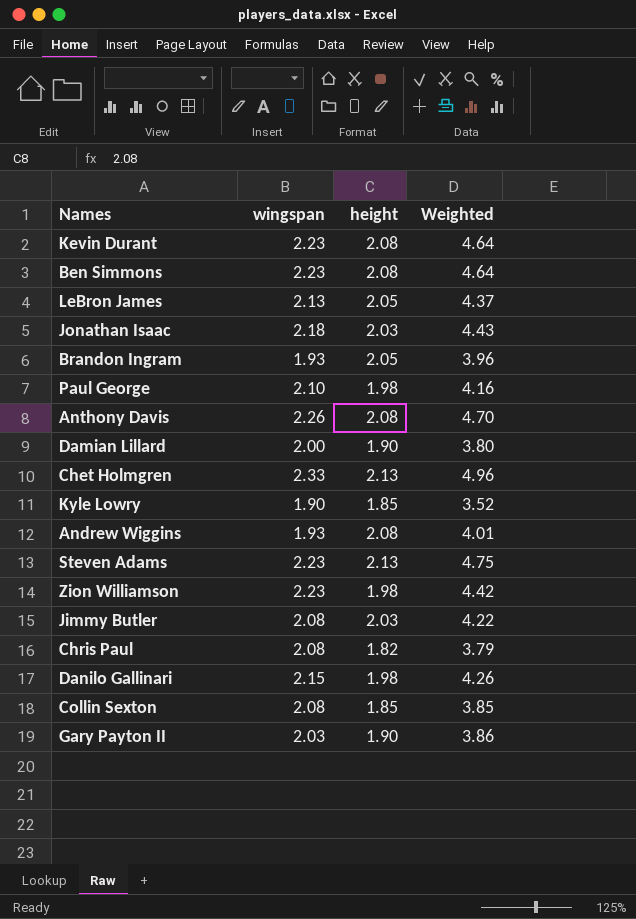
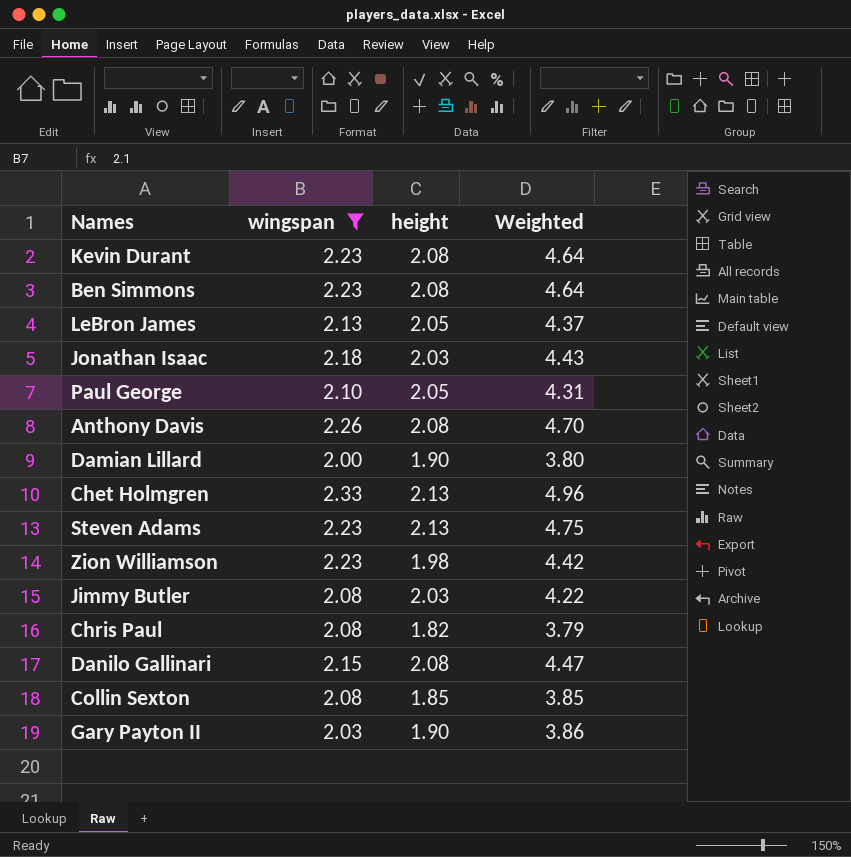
filter: none -> wingspan >= 2.00
Paul George | height: 1.98 -> 2.05
Paul George | Weighted: 4.16 -> 4.31
Danilo Gallinari | height: 1.98 -> 2.08
Danilo Gallinari | Weighted: 4.26 -> 4.47

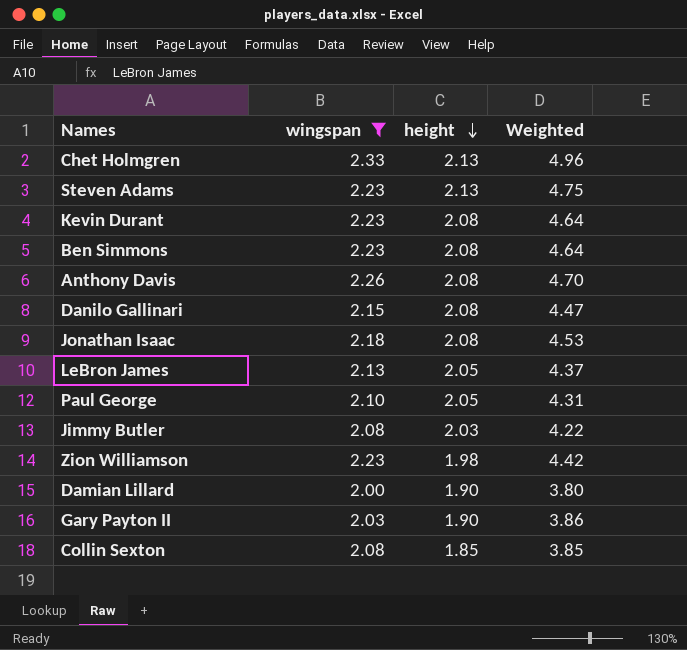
row order: none -> height descending
row Chris Paul: 2.08 | 1.82 | 3.79 -> none
Jonathan Isaac | height: 2.03 -> 2.08
Jonathan Isaac | Weighted: 4.43 -> 4.53

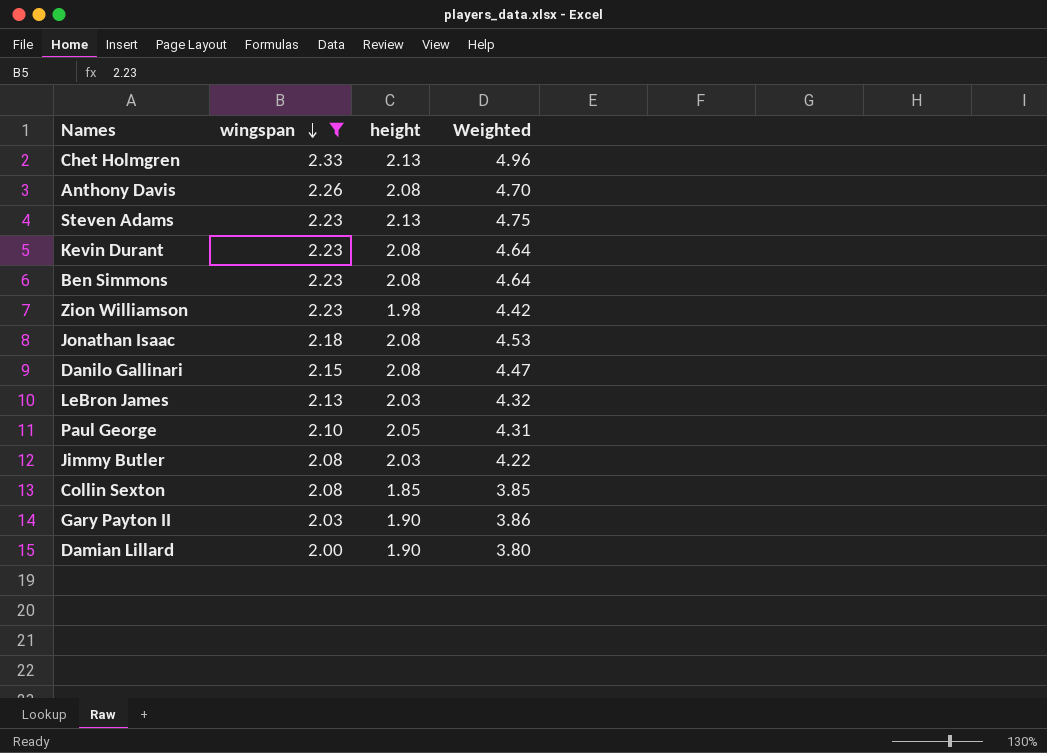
row order: height descending -> wingspan descending
LeBron James | height: 2.05 -> 2.03
LeBron James | Weighted: 4.37 -> 4.32

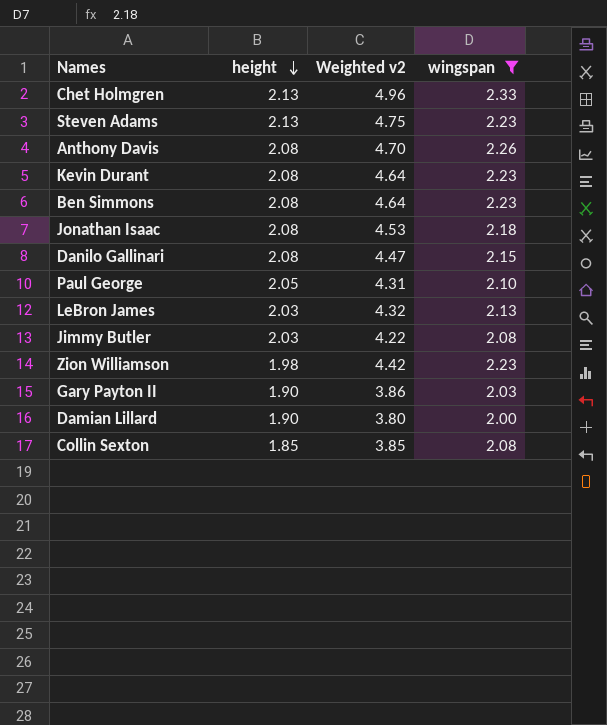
row order: wingspan descending -> height descending
column name: Weighted -> Weighted v2
column wingspan | position: 2 -> 4

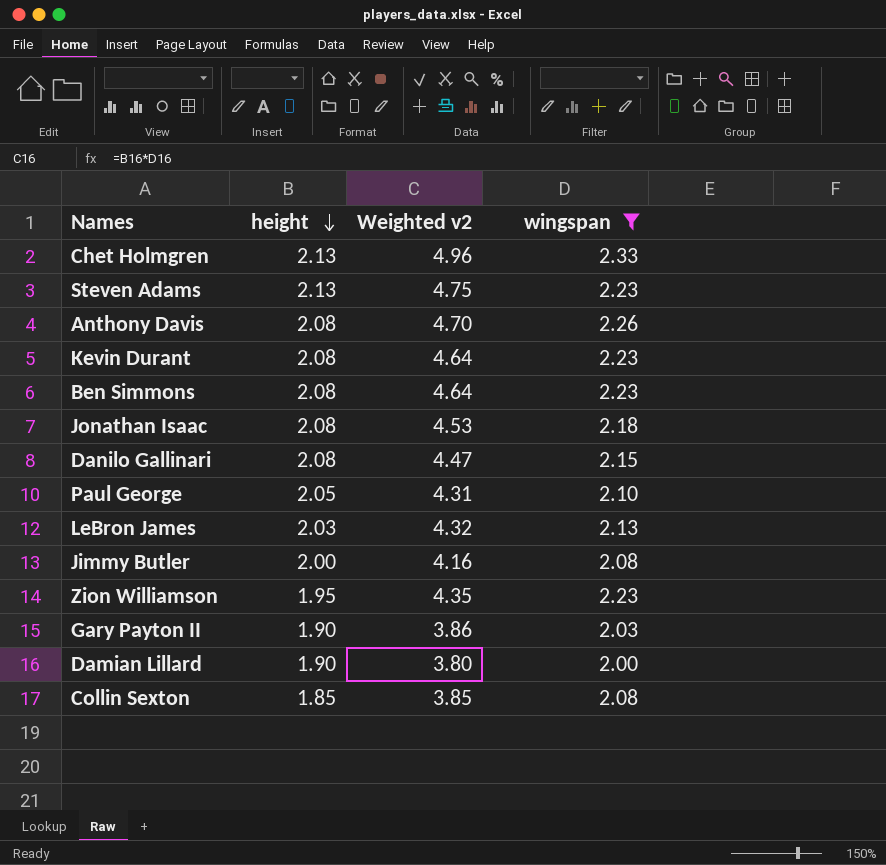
Jimmy Butler | height: 2.03 -> 2.00
Jimmy Butler | Weighted v2: 4.22 -> 4.16
Zion Williamson | height: 1.98 -> 1.95
Zion Williamson | Weighted v2: 4.42 -> 4.35

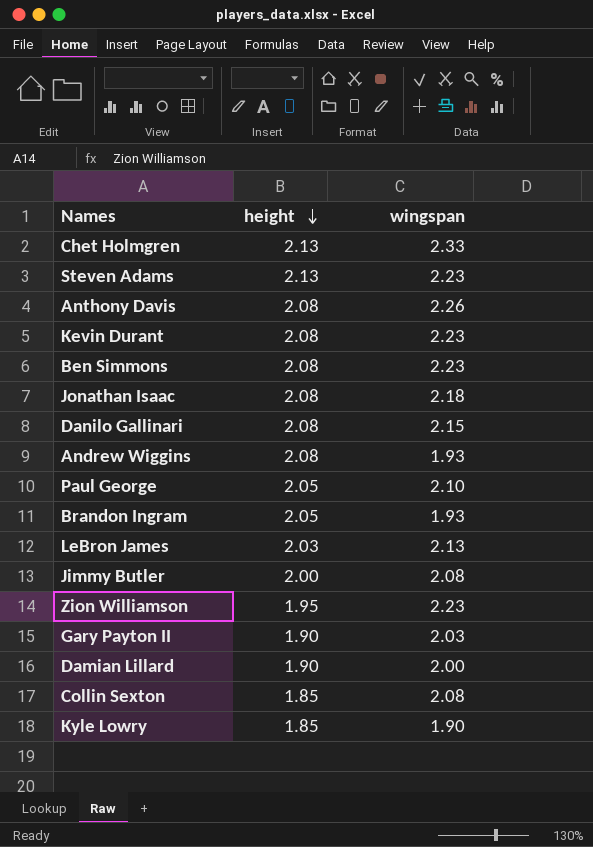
filter: wingspan >= 2.00 -> none
column Weighted v2 | formula: [height] * [wingspan] -> none

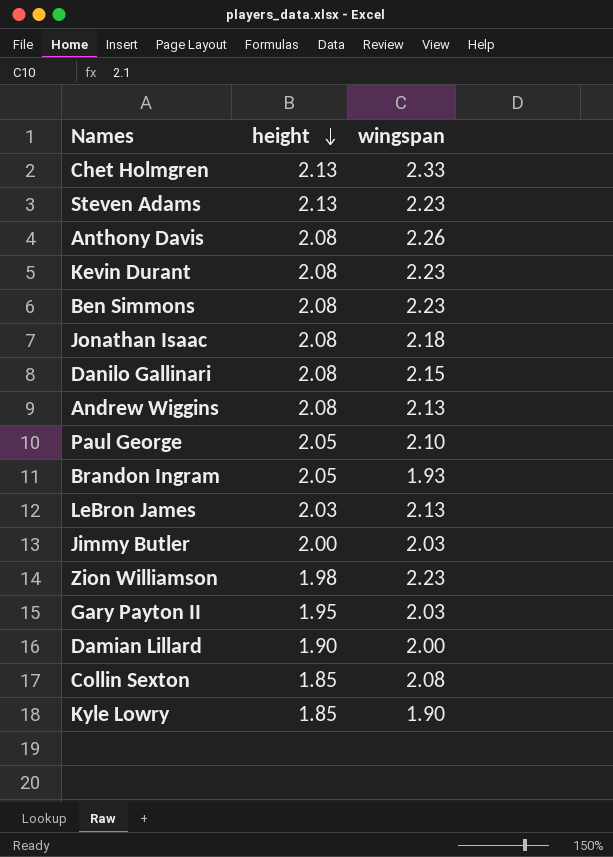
Andrew Wiggins | wingspan: 1.93 -> 2.13
Jimmy Butler | wingspan: 2.08 -> 2.03
Zion Williamson | height: 1.95 -> 1.98
Gary Payton II | height: 1.90 -> 1.95

